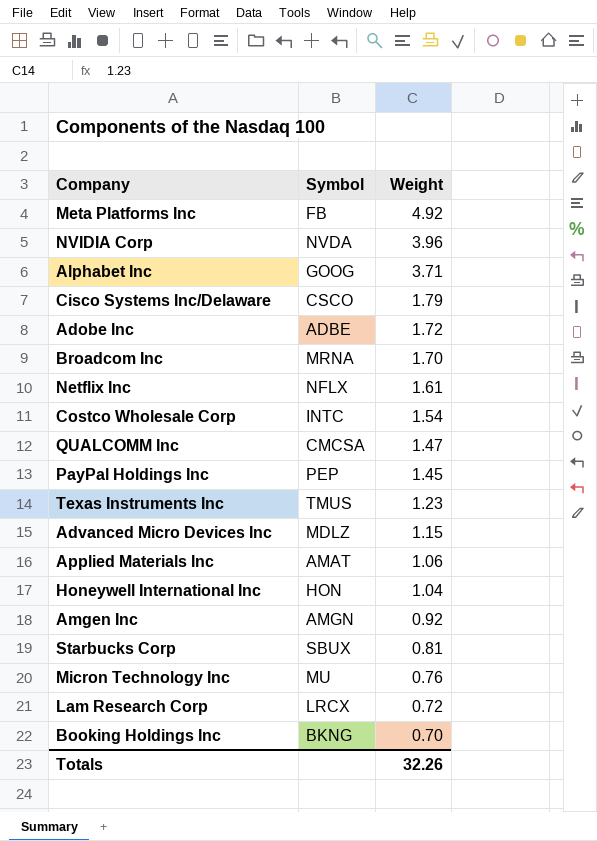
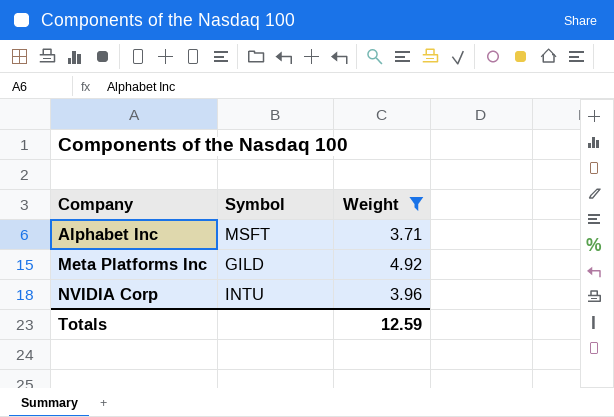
filter: none -> Weight >= 3.71
row order: Weight descending -> Company ascending
Alphabet Inc | Symbol: GOOG -> MSFT
Meta Platforms Inc | Symbol: FB -> GILD
NVIDIA Corp | Symbol: NVDA -> INTU
Totals | Weight: 32.26 -> 12.59

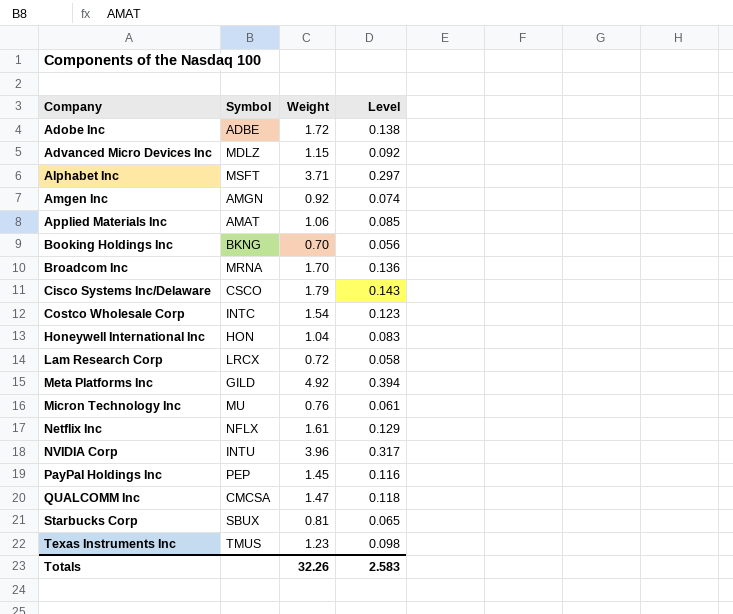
filter: Weight >= 3.71 -> none
column Level | formula: none -> [Weight] * 0.08
Totals | Weight: 12.59 -> 32.26

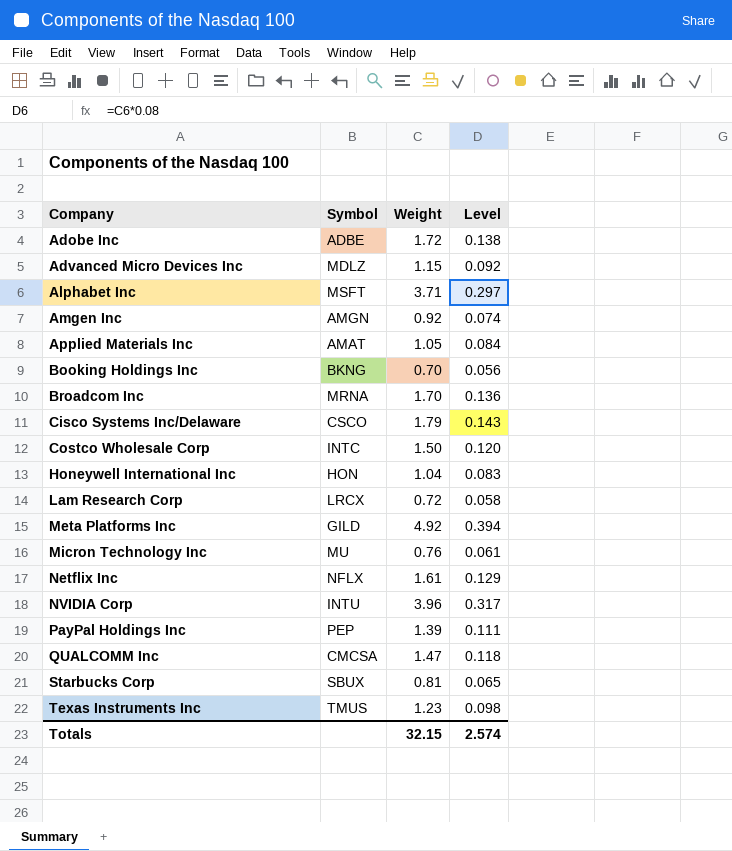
Applied Materials Inc | Weight: 1.06 -> 1.05
Applied Materials Inc | Level: 0.085 -> 0.084
Costco Wholesale Corp | Weight: 1.54 -> 1.50
Costco Wholesale Corp | Level: 0.123 -> 0.120
PayPal Holdings Inc | Weight: 1.45 -> 1.39
PayPal Holdings Inc | Level: 0.116 -> 0.111
Totals | Weight: 32.26 -> 32.15
Totals | Level: 2.583 -> 2.574

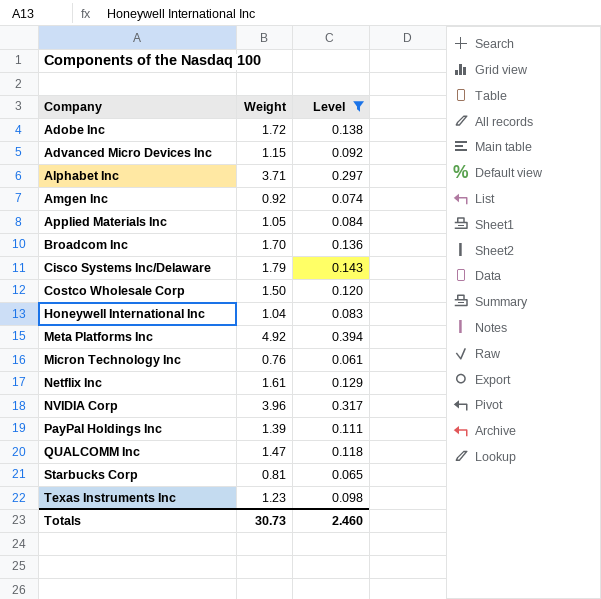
filter: none -> Level >= 0.061
column Symbol | position: 2 -> none
Totals | Weight: 32.15 -> 30.73
Totals | Level: 2.574 -> 2.460

